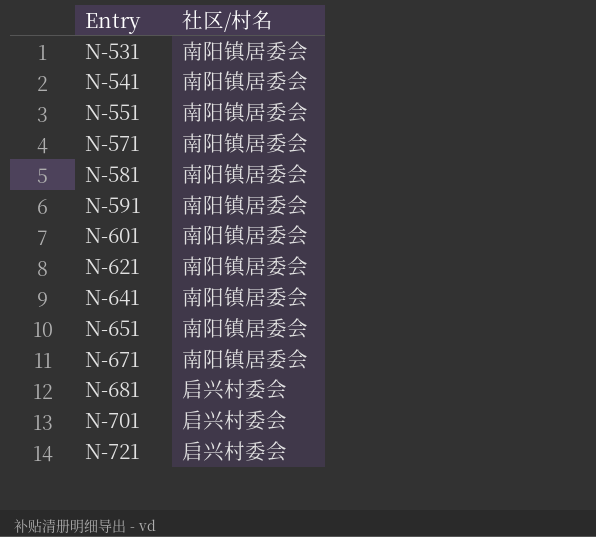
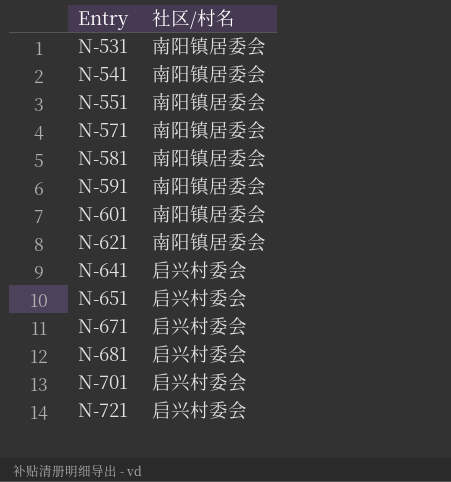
N-641 | 社区/村名: 南阳镇居委会 -> 启兴村委会
N-651 | 社区/村名: 南阳镇居委会 -> 启兴村委会
N-671 | 社区/村名: 南阳镇居委会 -> 启兴村委会

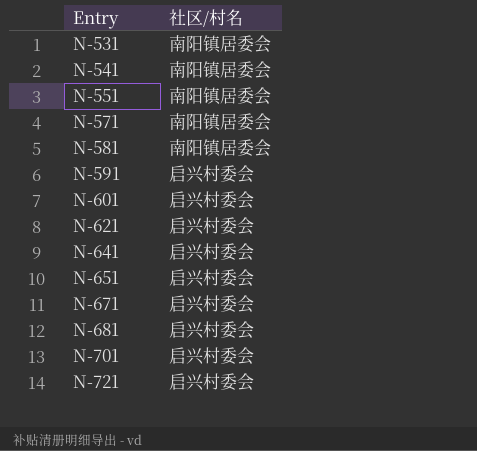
N-591 | 社区/村名: 南阳镇居委会 -> 启兴村委会
N-601 | 社区/村名: 南阳镇居委会 -> 启兴村委会
N-621 | 社区/村名: 南阳镇居委会 -> 启兴村委会

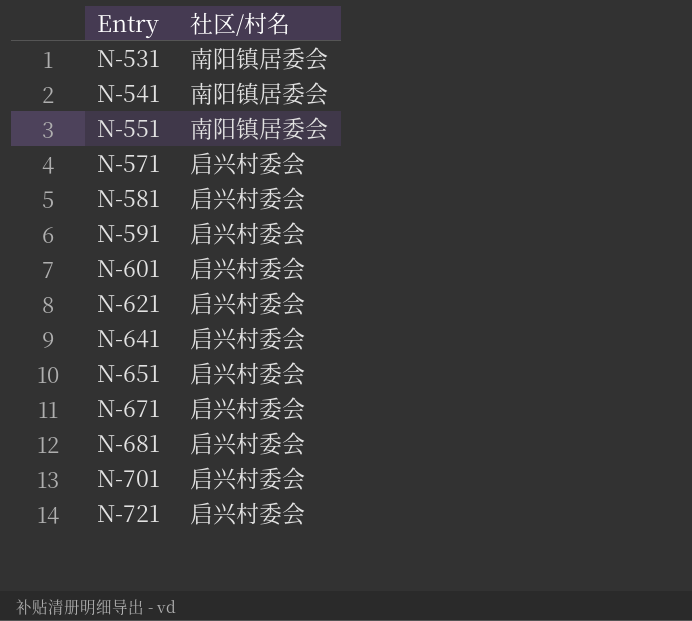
N-571 | 社区/村名: 南阳镇居委会 -> 启兴村委会
N-581 | 社区/村名: 南阳镇居委会 -> 启兴村委会

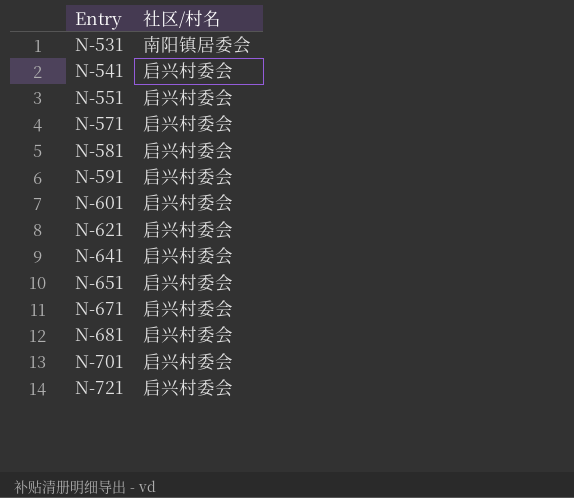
N-541 | 社区/村名: 南阳镇居委会 -> 启兴村委会
N-551 | 社区/村名: 南阳镇居委会 -> 启兴村委会

